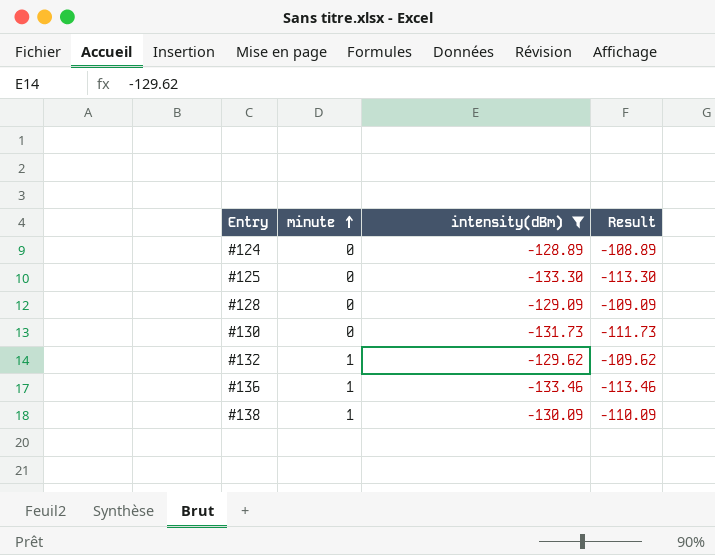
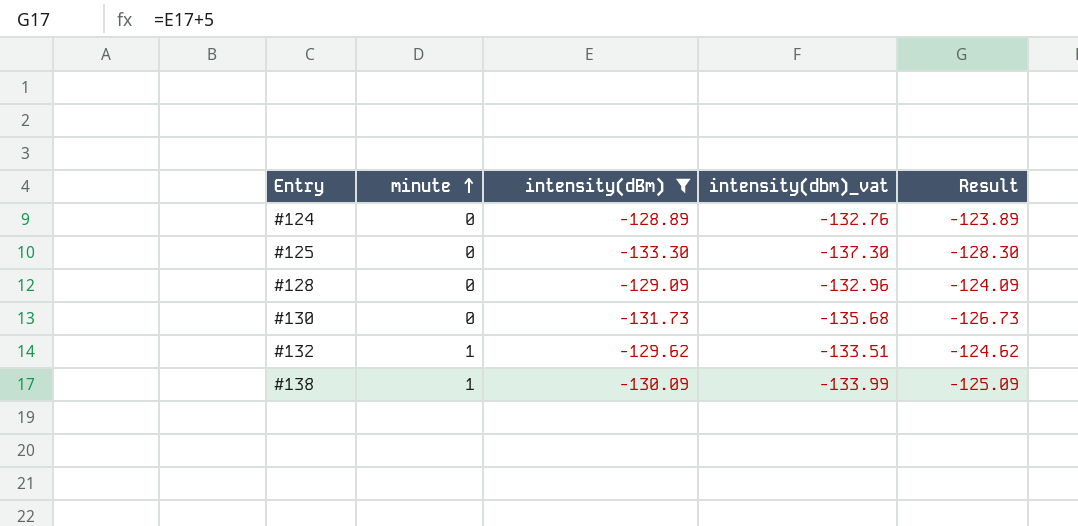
column intensity(dbm)_vat | formula: none -> [intensity(dBm)] * 1.03
column Result | formula: [intensity(dBm)] + 20 -> [intensity(dBm)] + 5
row #136: 1 | -133.46 | -113.46 -> none

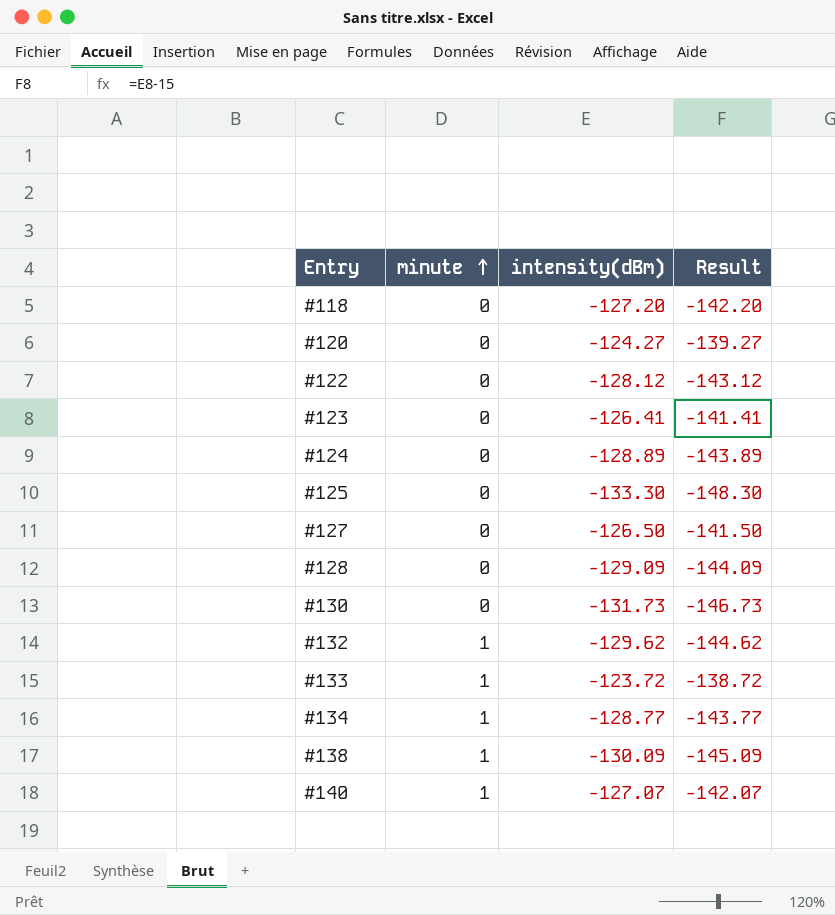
filter: intensity(dBm) <= -128.89 -> none
column intensity(dbm)_vat | formula: [intensity(dBm)] * 1.03 -> none
column Result | formula: [intensity(dBm)] + 5 -> [intensity(dBm)] - 15

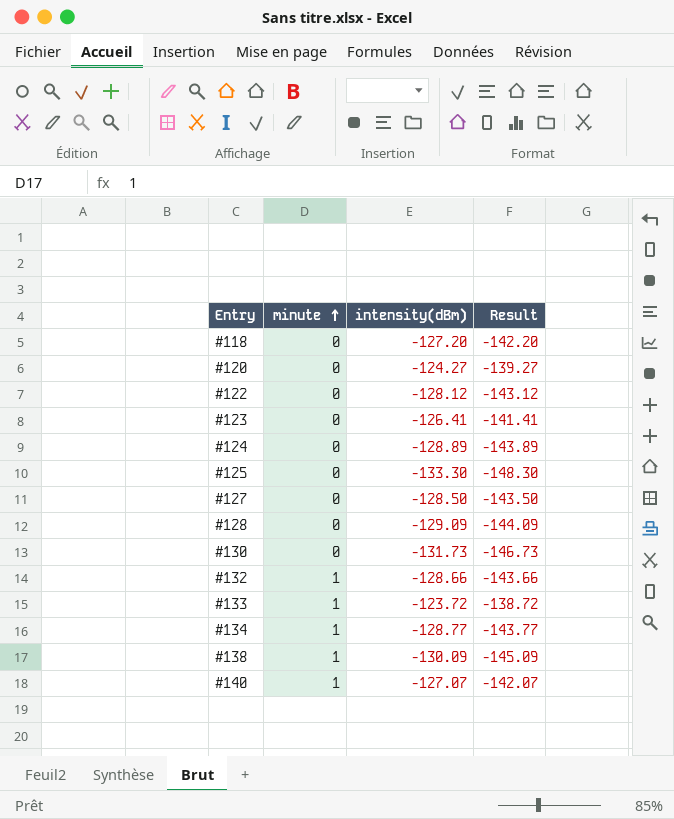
#127 | intensity(dBm): -126.50 -> -128.50
#127 | Result: -141.50 -> -143.50
#132 | intensity(dBm): -129.62 -> -128.66
#132 | Result: -144.62 -> -143.66

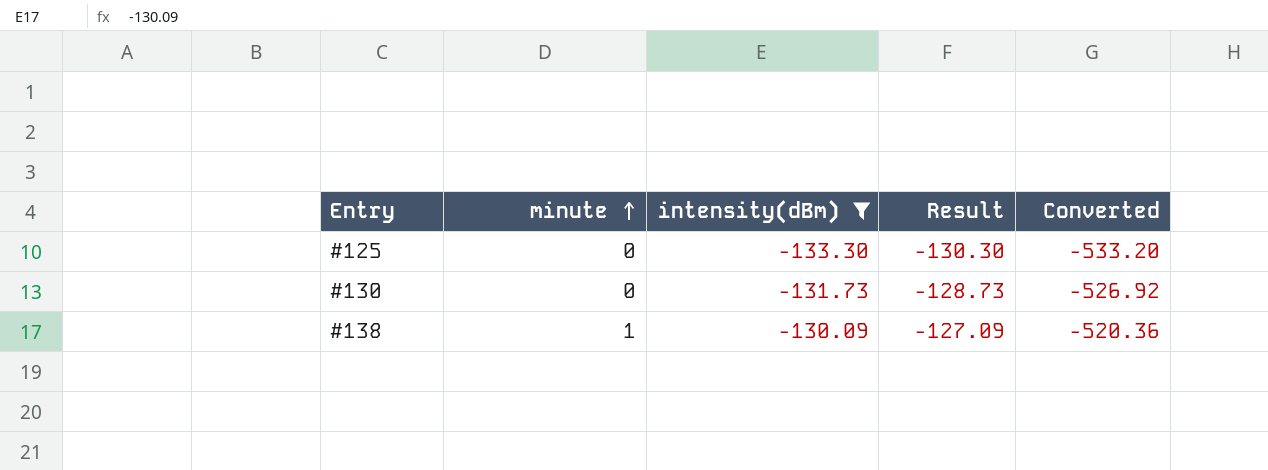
filter: none -> intensity(dBm) <= -130.09
column Result | formula: [intensity(dBm)] - 15 -> [intensity(dBm)] + 3
column Converted | formula: none -> [intensity(dBm)] * 4

